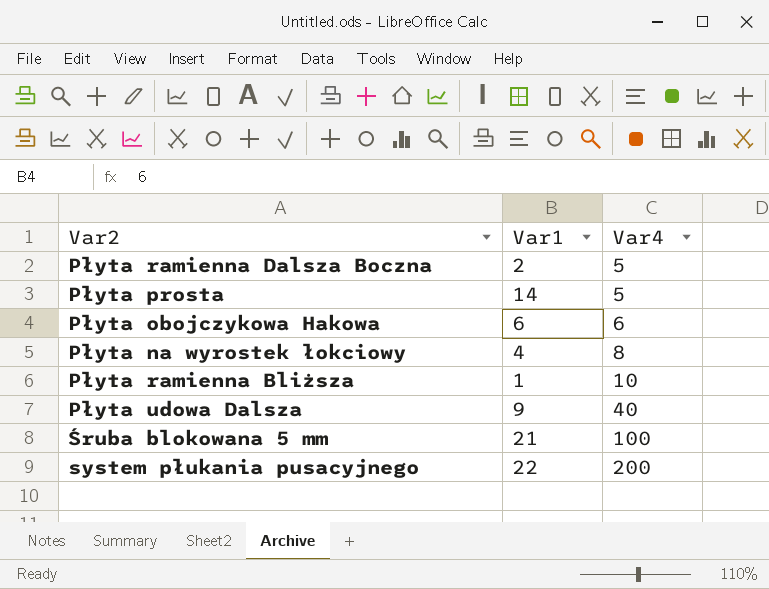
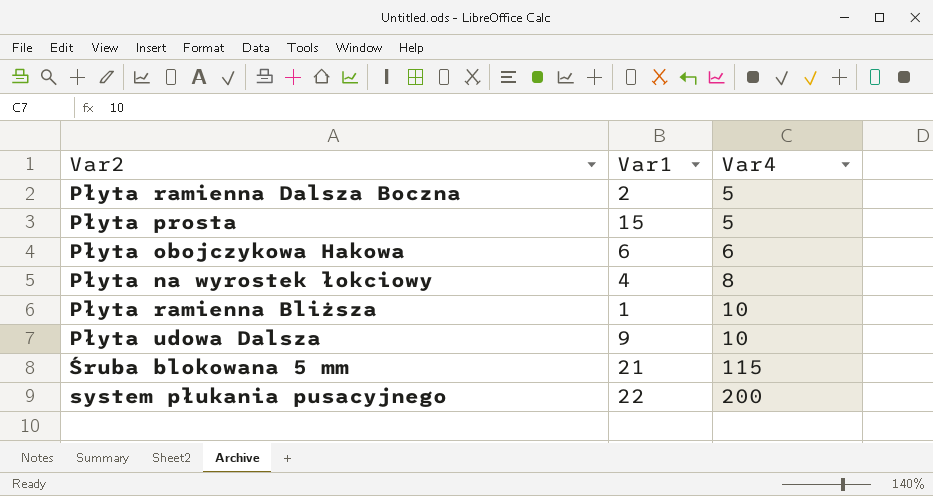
Płyta prosta | Var1: 14 -> 15
Płyta udowa Dalsza | Var4: 40 -> 10
Śruba blokowana 5 mm | Var4: 100 -> 115

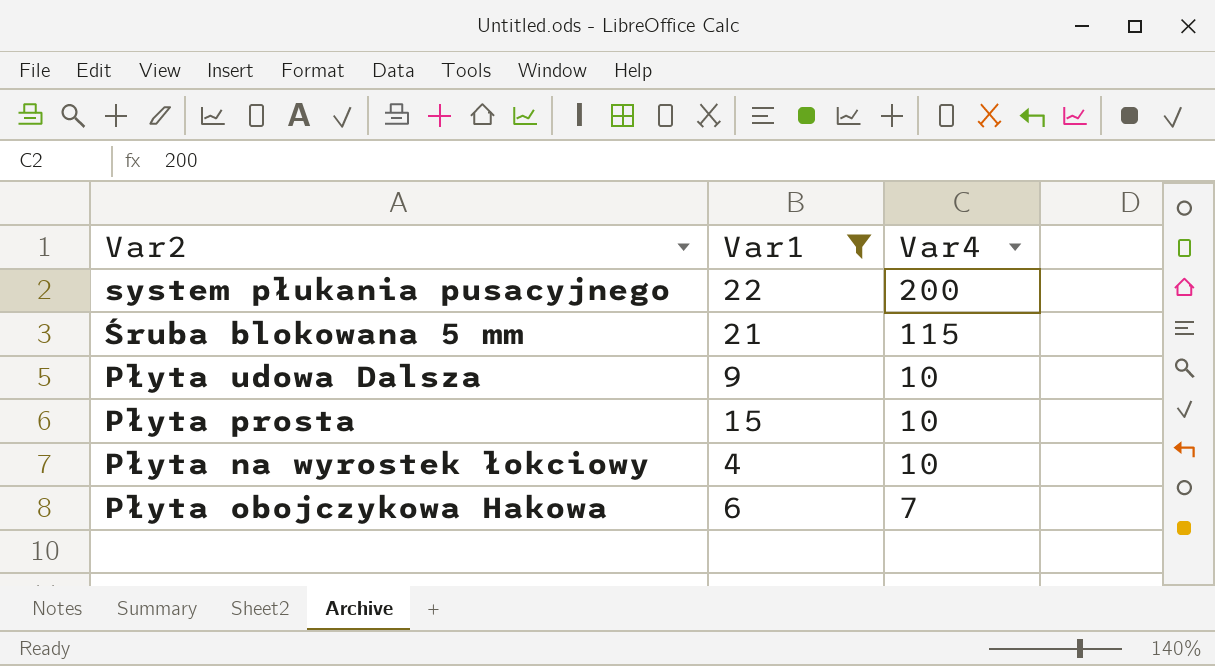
filter: none -> Var1 >= 4
row order: Var4 ascending -> Var4 descending
Płyta prosta | Var4: 5 -> 10
Płyta na wyrostek łokciowy | Var4: 8 -> 10
Płyta obojczykowa Hakowa | Var4: 6 -> 7

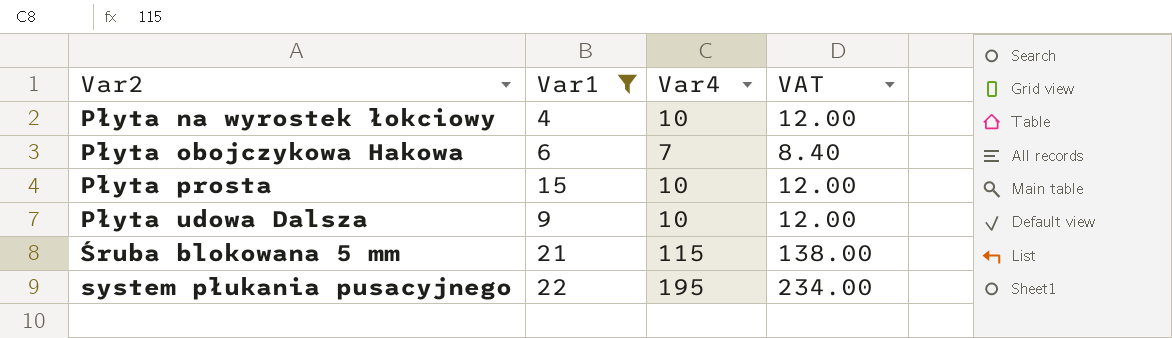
row order: Var4 descending -> Var2 ascending
column VAT | formula: none -> [Var4] * 1.2
system płukania pusacyjnego | Var4: 200 -> 195

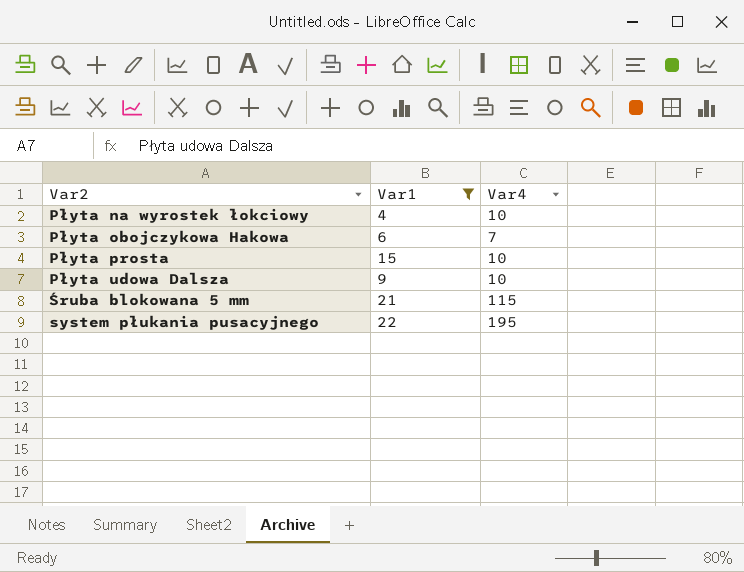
column VAT | formula: [Var4] * 1.2 -> none

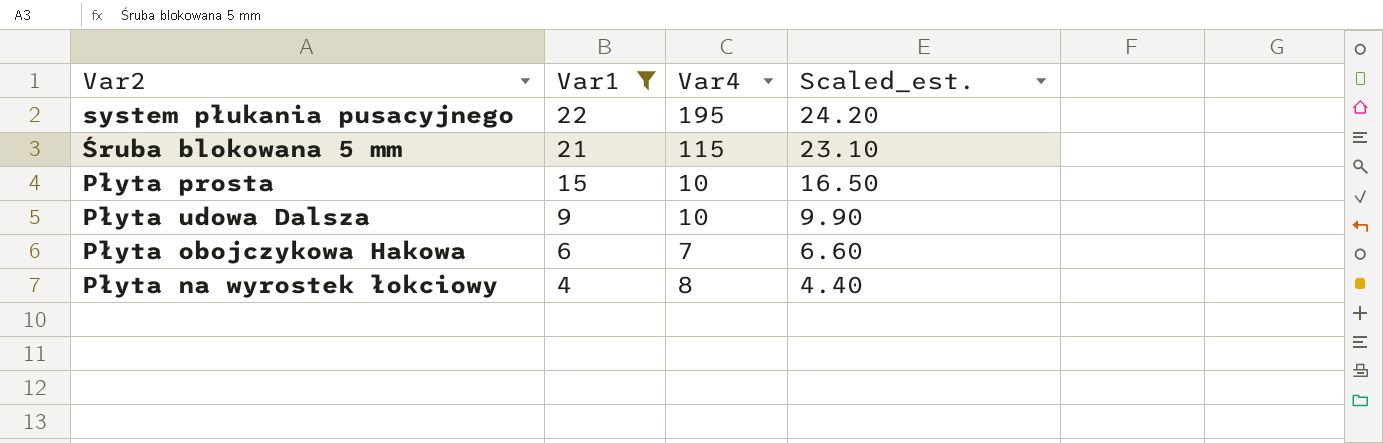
row order: Var2 ascending -> Var1 descending
column Scaled_est. | formula: none -> [Var1] * 1.1
Płyta na wyrostek łokciowy | Var4: 10 -> 8

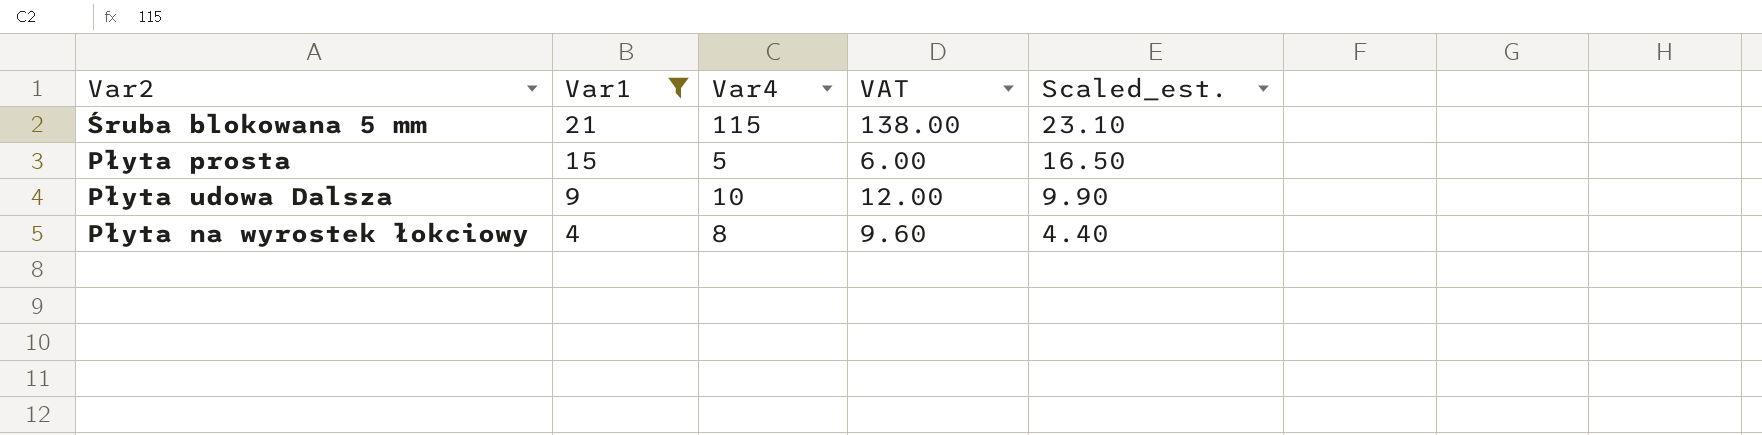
column VAT | formula: none -> [Var4] * 1.2
row system płukania pusacyjnego: 22 | 195 | 24.20 -> none
row Płyta obojczykowa Hakowa: 6 | 7 | 6.60 -> none
Płyta prosta | Var4: 10 -> 5

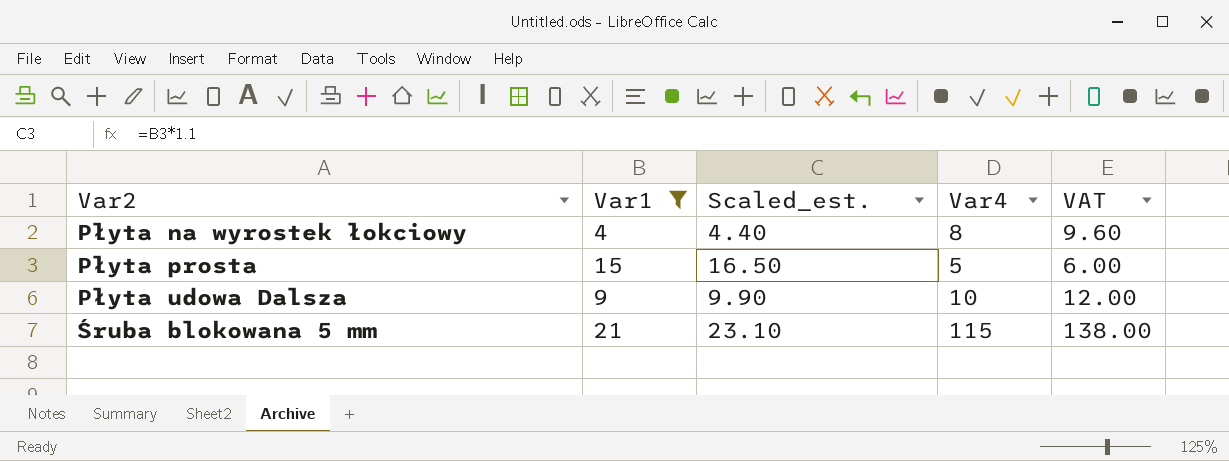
row order: Var1 descending -> Var2 ascending
column Scaled_est. | position: 5 -> 3

